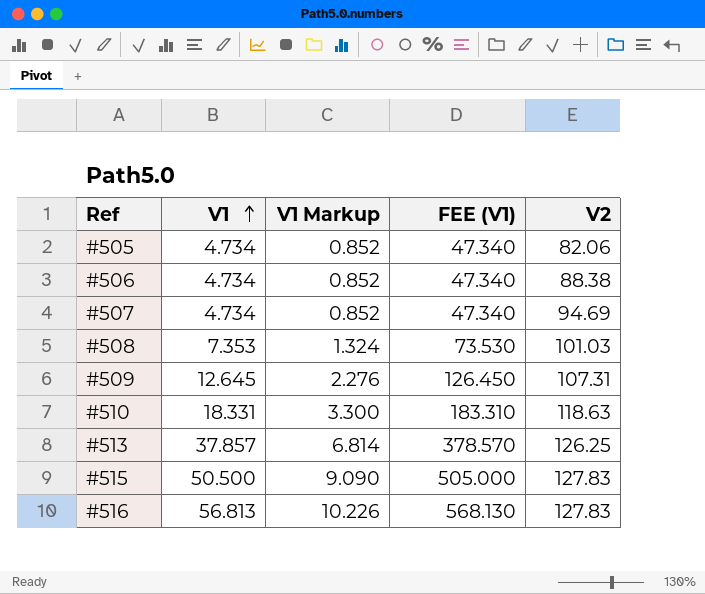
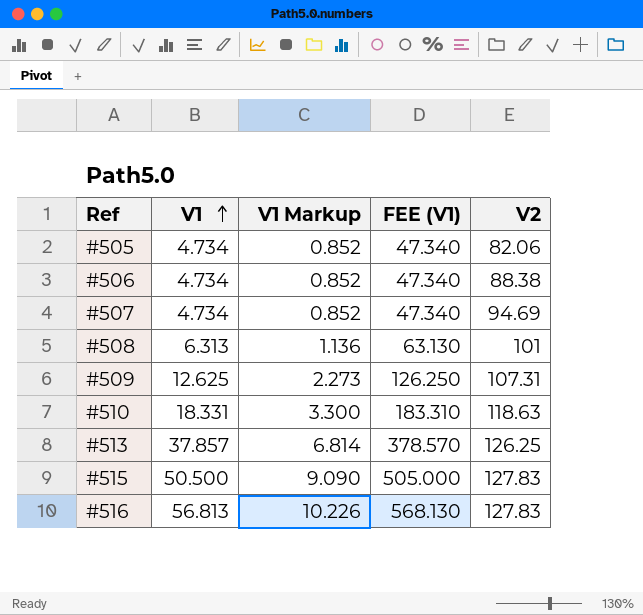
#508 | V1: 7.353 -> 6.313
#508 | V1 Markup: 1.324 -> 1.136
#508 | FEE (V1): 73.530 -> 63.130
#508 | V2: 101.03 -> 101
#509 | V1: 12.645 -> 12.625
#509 | V1 Markup: 2.276 -> 2.273
#509 | FEE (V1): 126.450 -> 126.250

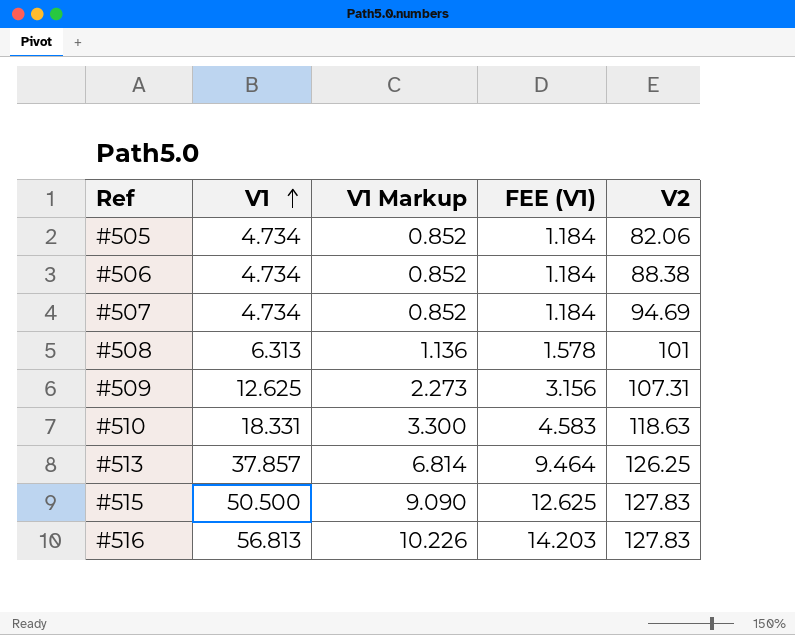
column FEE (V1) | formula: [V1] * 10 -> [V1] * 0.25

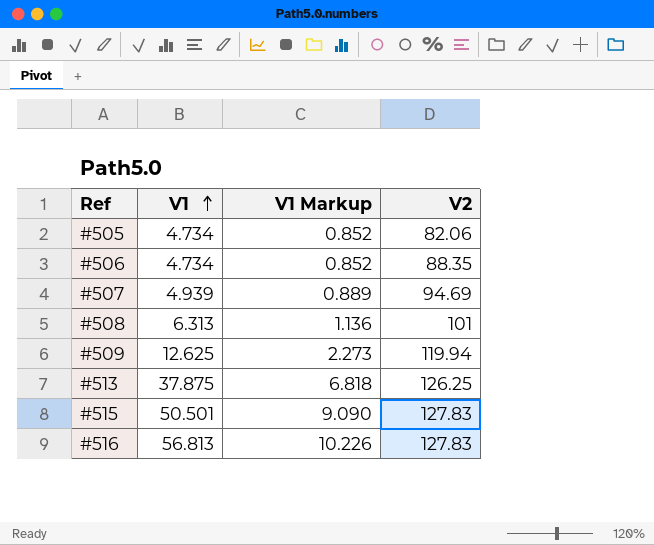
column FEE (V1) | formula: [V1] * 0.25 -> none
row #510: 18.331 | 3.300 | 4.583 | 118.63 -> none
#506 | V2: 88.38 -> 88.35
#507 | V1: 4.734 -> 4.939
#507 | V1 Markup: 0.852 -> 0.889
#509 | V2: 107.31 -> 119.94
#513 | V1: 37.857 -> 37.875
#513 | V1 Markup: 6.814 -> 6.818
#515 | V1: 50.500 -> 50.501

